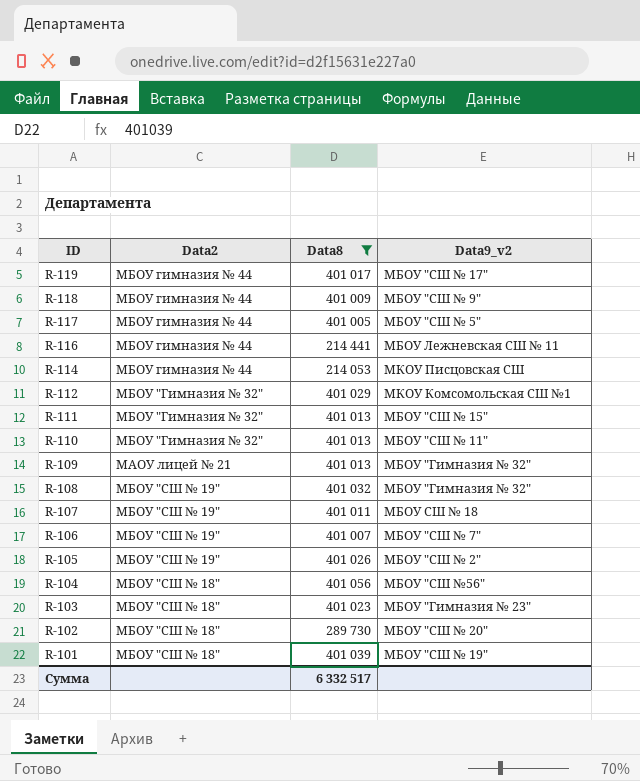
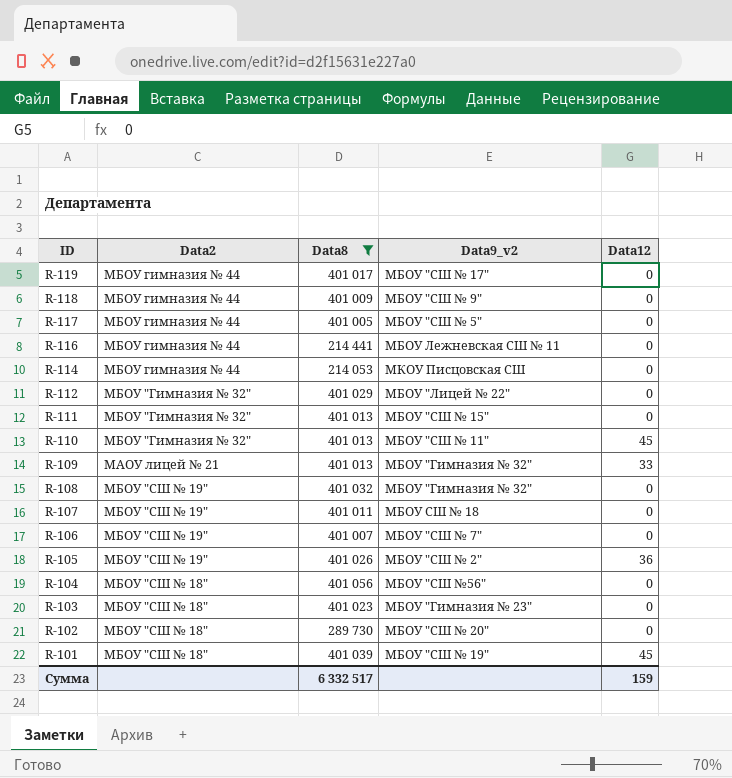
column Data12 | position: none -> 5
R-112 | Data9_v2: МКОУ Комсомольская СШ №1 -> МБОУ "Лицей № 22"

